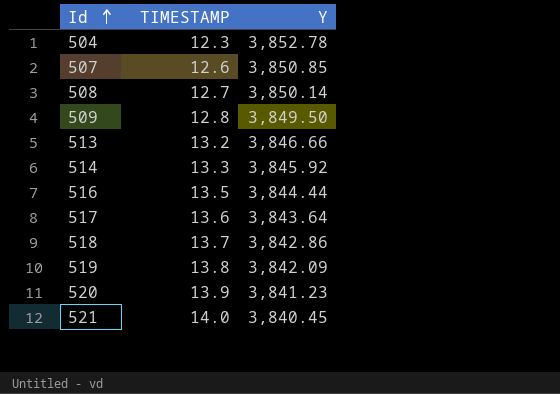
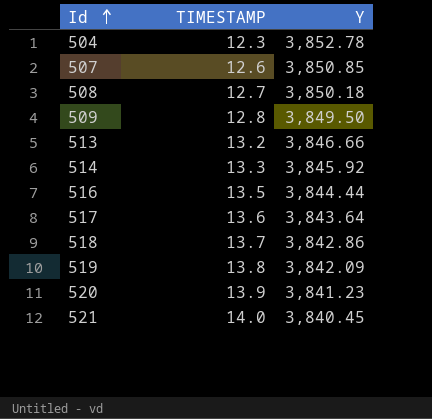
508 | Y: 3,850.14 -> 3,850.18

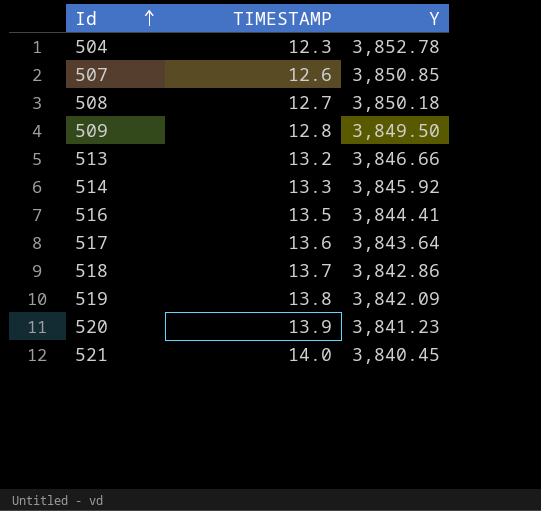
516 | Y: 3,844.44 -> 3,844.41

